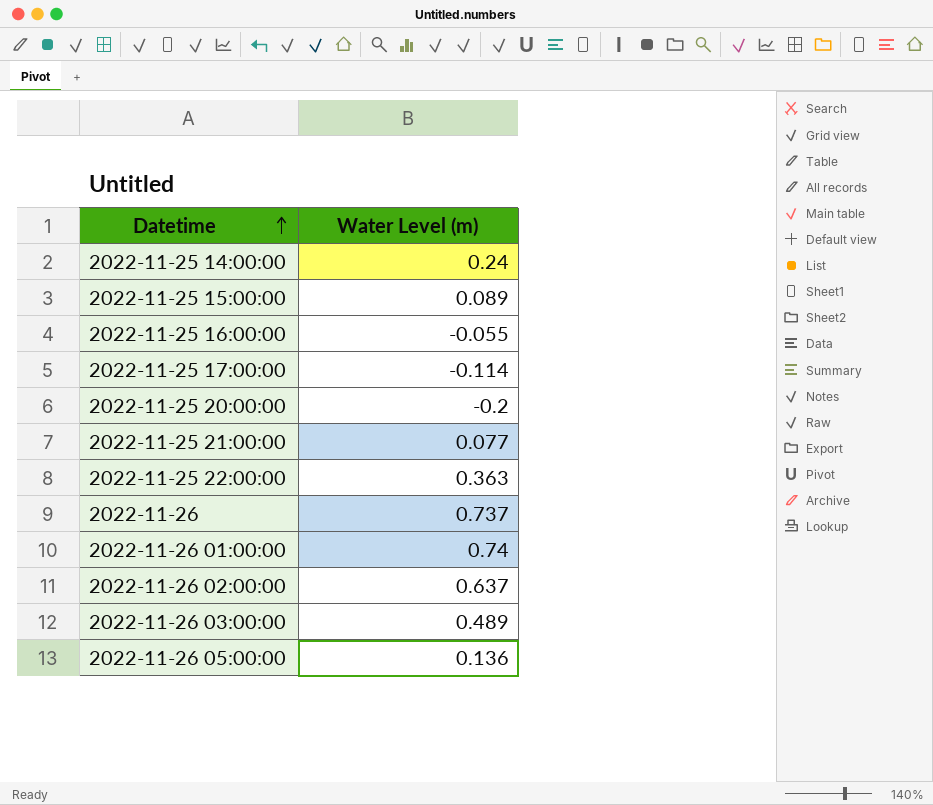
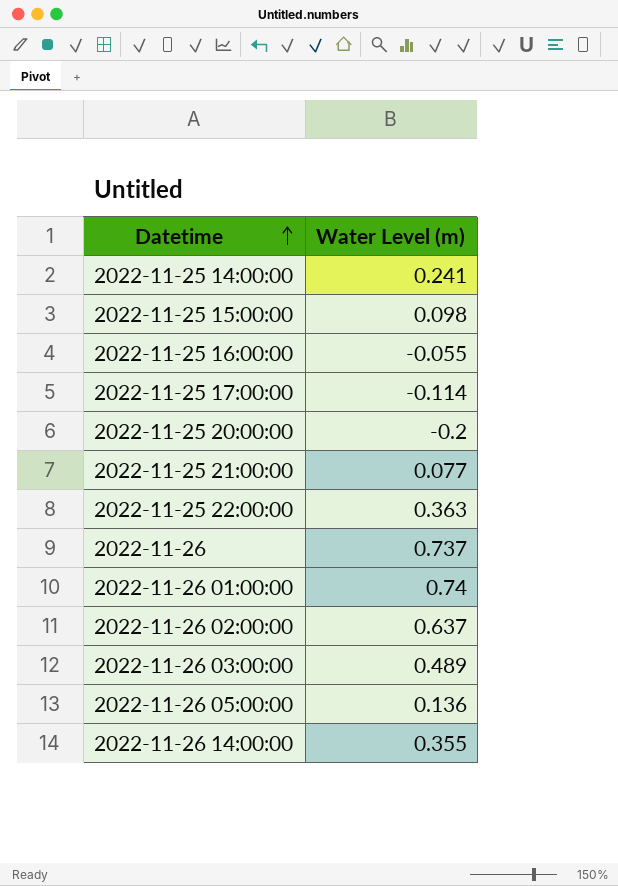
2022-11-25 14:00:00 | Water Level (m): 0.24 -> 0.241
2022-11-25 15:00:00 | Water Level (m): 0.089 -> 0.098
row 2022-11-26 14:00:00: none -> 0.355

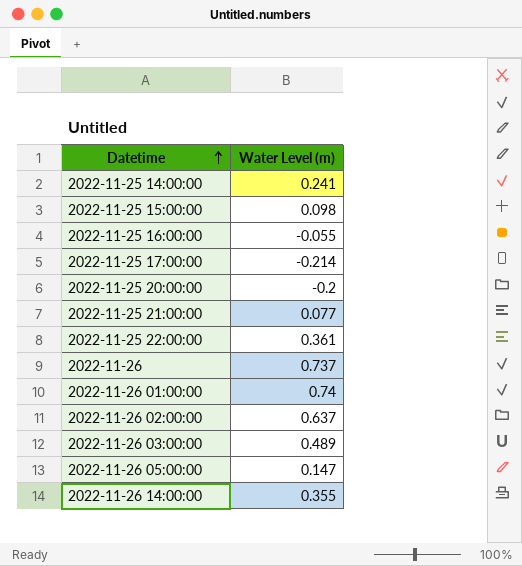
2022-11-25 17:00:00 | Water Level (m): -0.114 -> -0.214
2022-11-25 22:00:00 | Water Level (m): 0.363 -> 0.361
2022-11-26 05:00:00 | Water Level (m): 0.136 -> 0.147

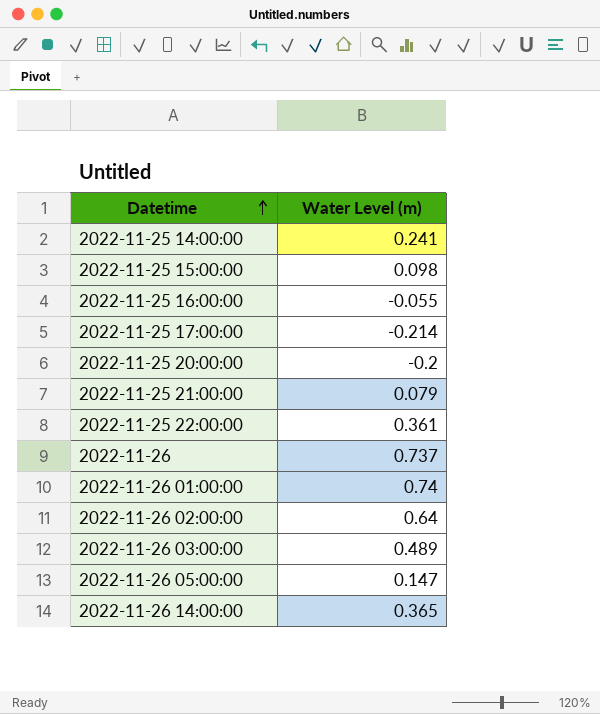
2022-11-25 21:00:00 | Water Level (m): 0.077 -> 0.079
2022-11-26 02:00:00 | Water Level (m): 0.637 -> 0.64
2022-11-26 14:00:00 | Water Level (m): 0.355 -> 0.365

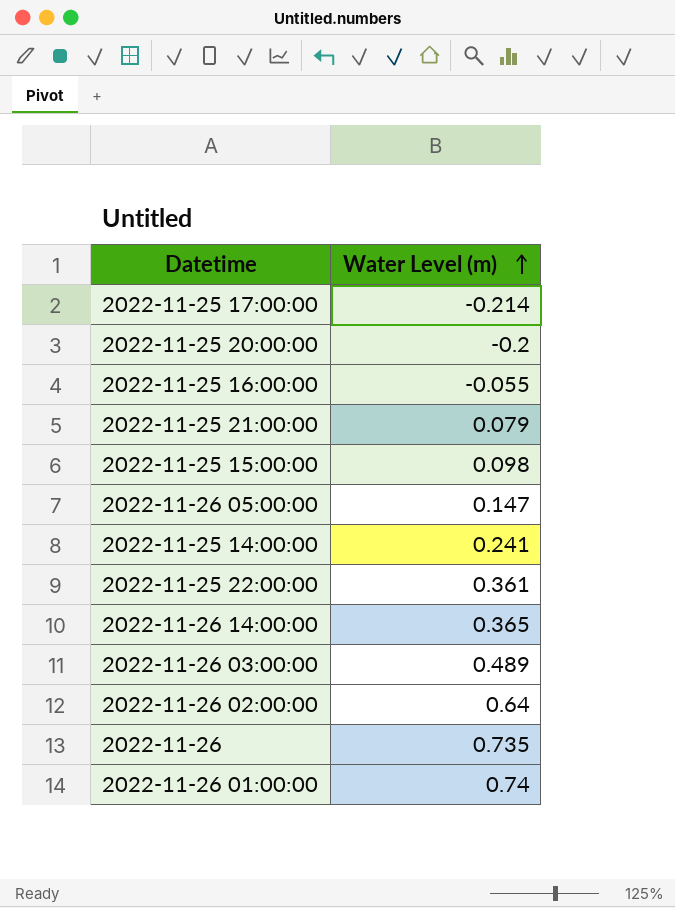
row order: Datetime ascending -> Water Level (m) ascending
2022-11-26 | Water Level (m): 0.737 -> 0.735

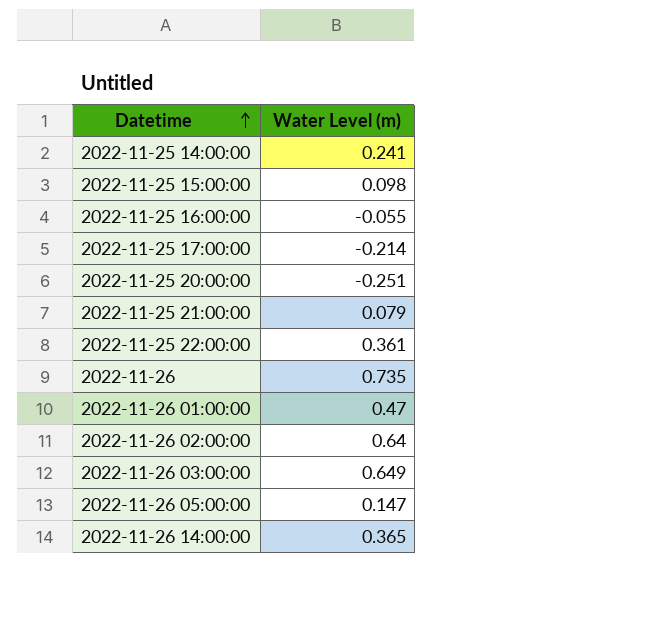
row order: Water Level (m) ascending -> Datetime ascending
2022-11-25 20:00:00 | Water Level (m): -0.2 -> -0.251
2022-11-26 01:00:00 | Water Level (m): 0.74 -> 0.47
2022-11-26 03:00:00 | Water Level (m): 0.489 -> 0.649

